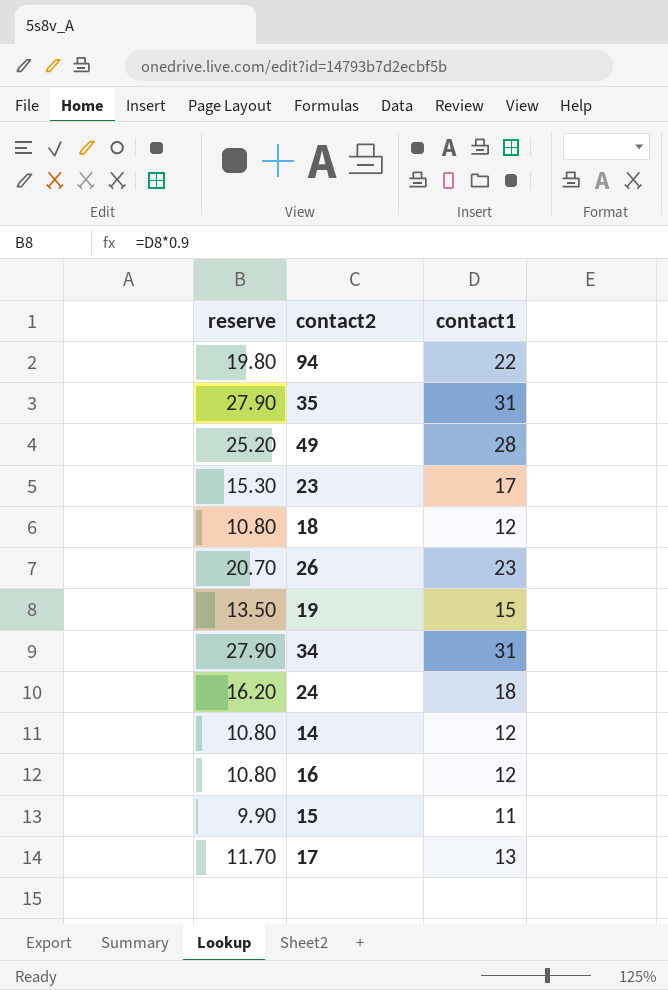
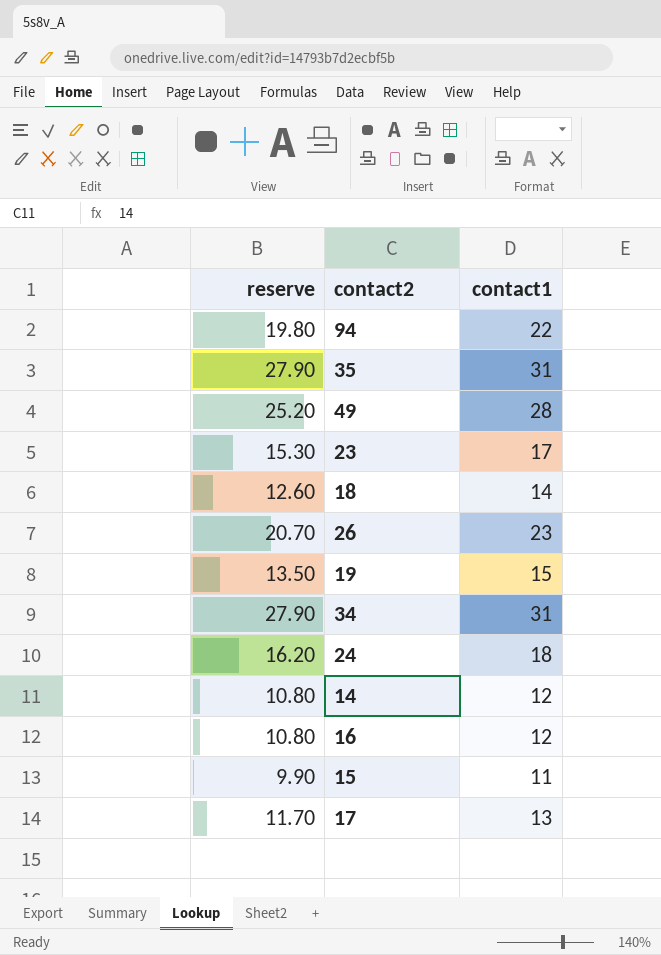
18 | reserve: 10.80 -> 12.60
18 | contact1: 12 -> 14

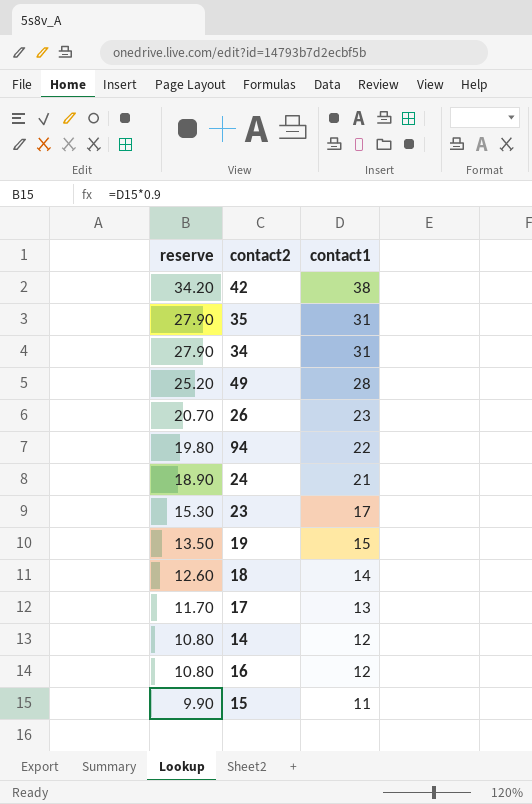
row order: none -> reserve descending
row 42: none -> 34.20 | 38
24 | reserve: 16.20 -> 18.90
24 | contact1: 18 -> 21

